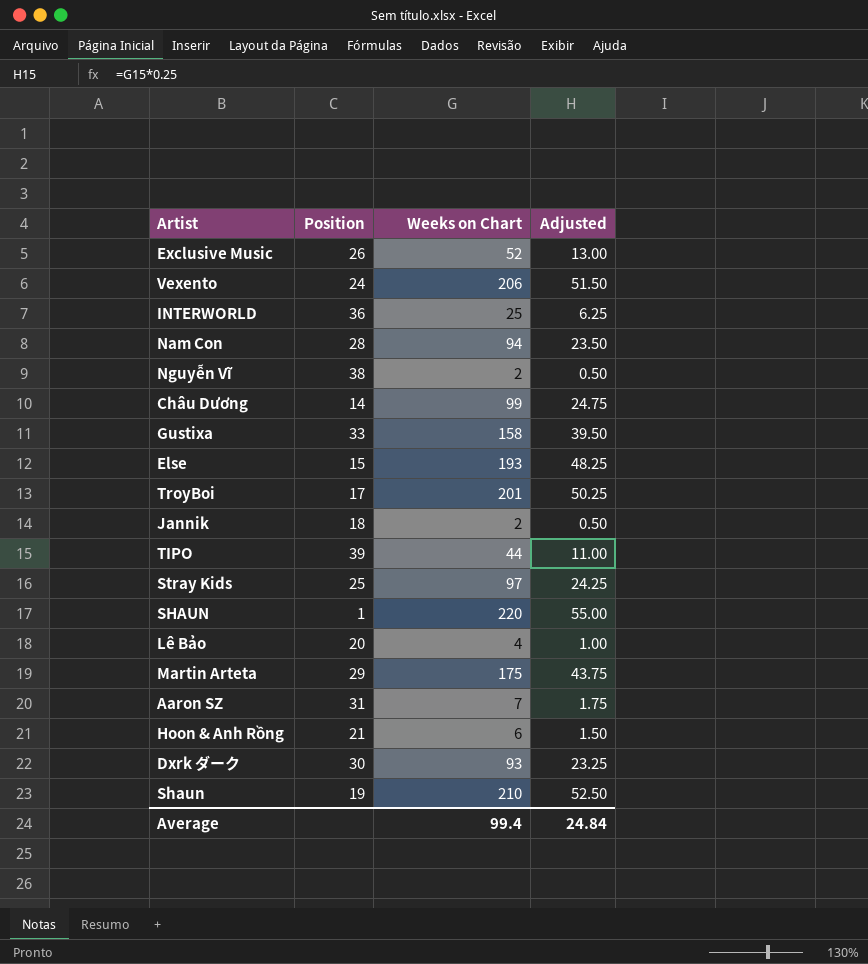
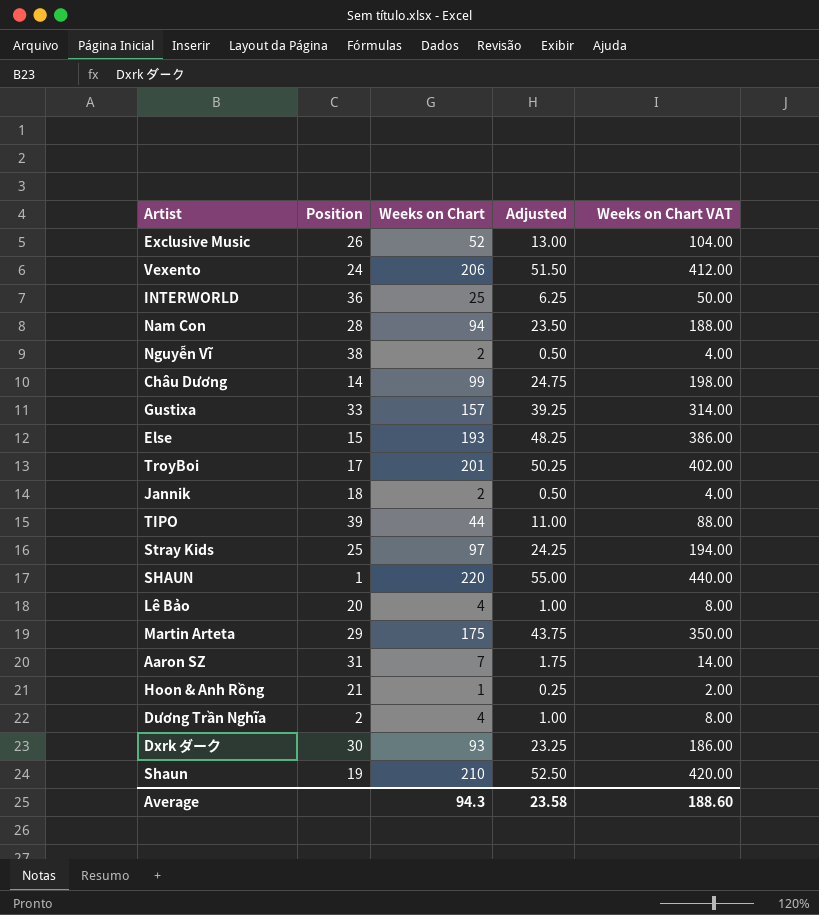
column Weeks on Chart VAT | formula: none -> [Weeks on Chart] * 2
Gustixa | Weeks on Chart: 158 -> 157
Gustixa | Adjusted: 39.50 -> 39.25
Hoon & Anh Rồng | Weeks on Chart: 6 -> 1
Hoon & Anh Rồng | Adjusted: 1.50 -> 0.25
row Dương Trần Nghĩa: none -> 2 | 4 | 1.00 | 8.00
Average | Weeks on Chart: 99.4 -> 94.3
Average | Adjusted: 24.84 -> 23.58

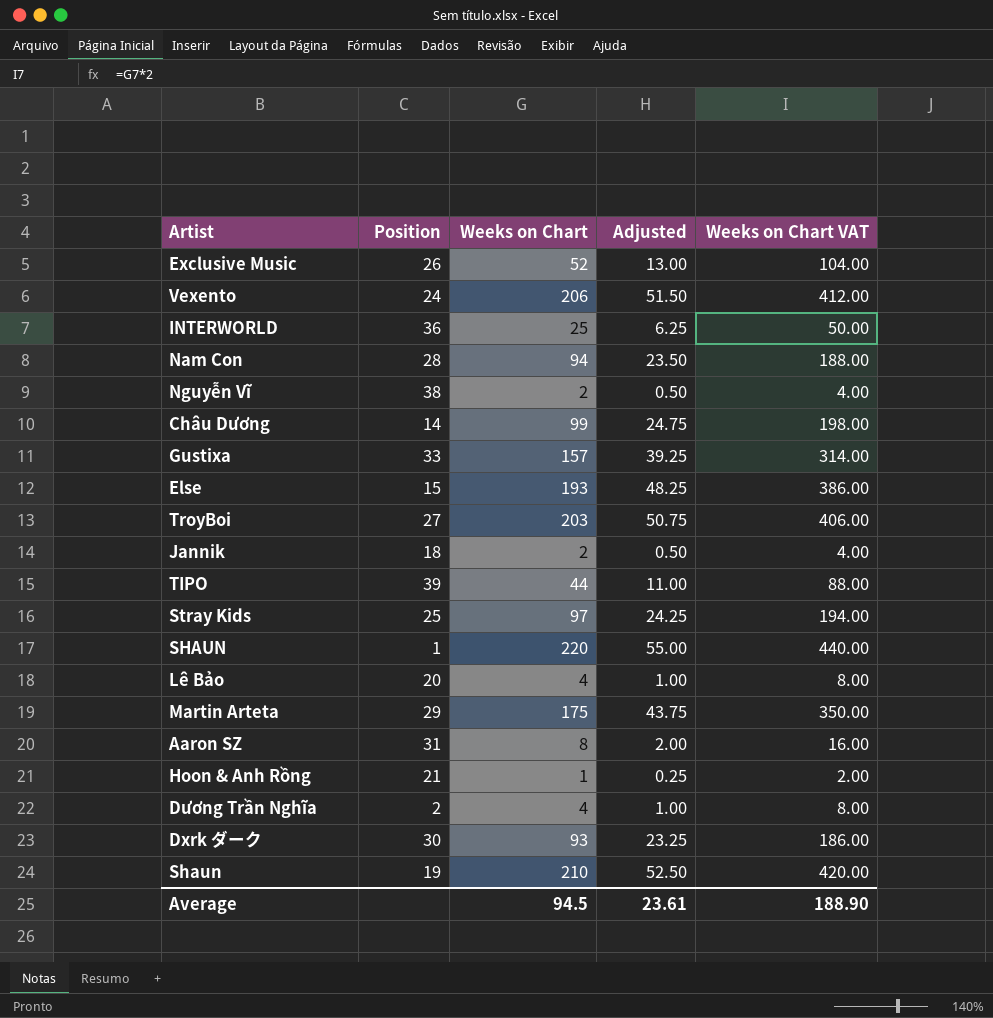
TroyBoi | Position: 17 -> 27
TroyBoi | Weeks on Chart: 201 -> 203
TroyBoi | Adjusted: 50.25 -> 50.75
TroyBoi | Weeks on Chart VAT: 402.00 -> 406.00
Aaron SZ | Weeks on Chart: 7 -> 8
Aaron SZ | Adjusted: 1.75 -> 2.00
Aaron SZ | Weeks on Chart VAT: 14.00 -> 16.00
Average | Weeks on Chart: 94.3 -> 94.5
Average | Adjusted: 23.58 -> 23.61
Average | Weeks on Chart VAT: 188.60 -> 188.90

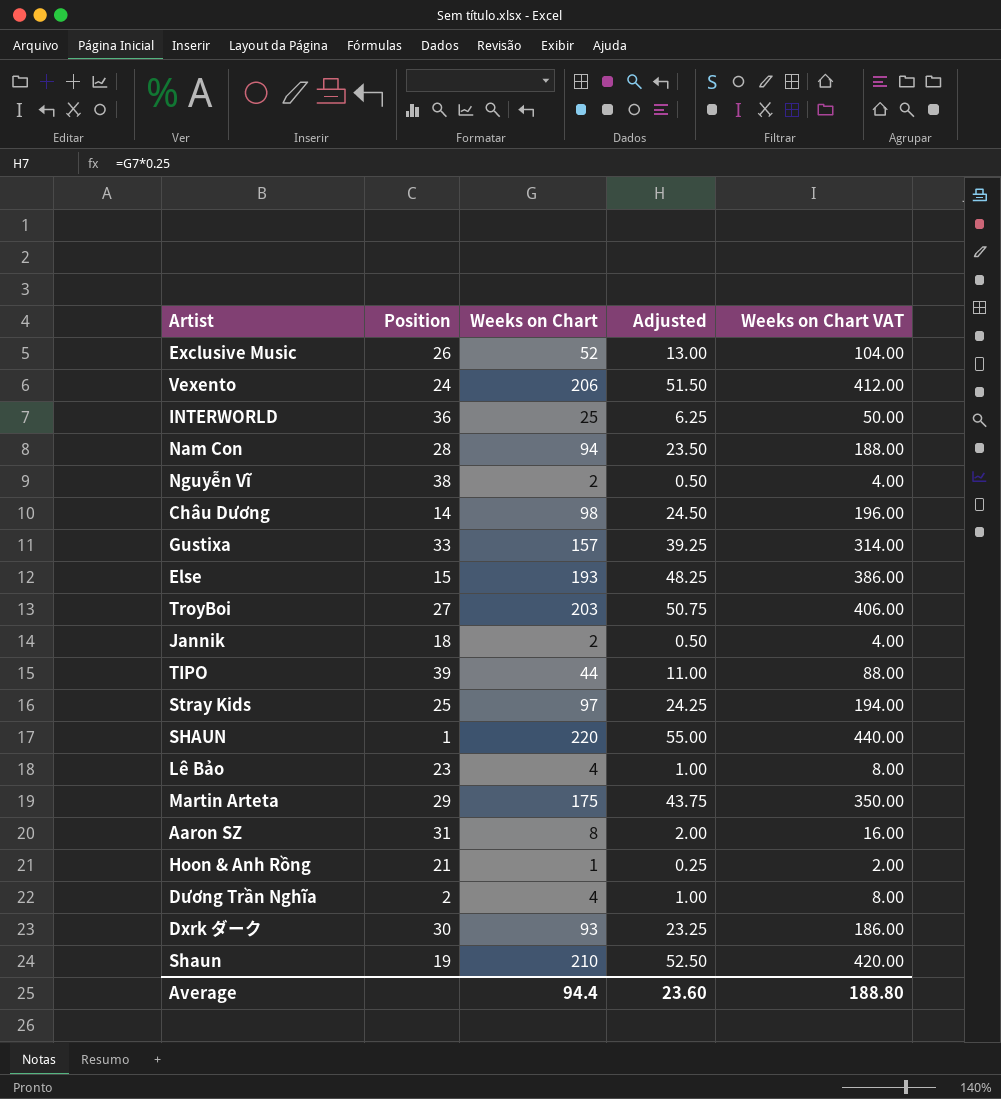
Châu Dương | Weeks on Chart: 99 -> 98
Châu Dương | Adjusted: 24.75 -> 24.50
Châu Dương | Weeks on Chart VAT: 198.00 -> 196.00
Lê Bảo | Position: 20 -> 23
Average | Weeks on Chart: 94.5 -> 94.4
Average | Adjusted: 23.61 -> 23.60
Average | Weeks on Chart VAT: 188.90 -> 188.80

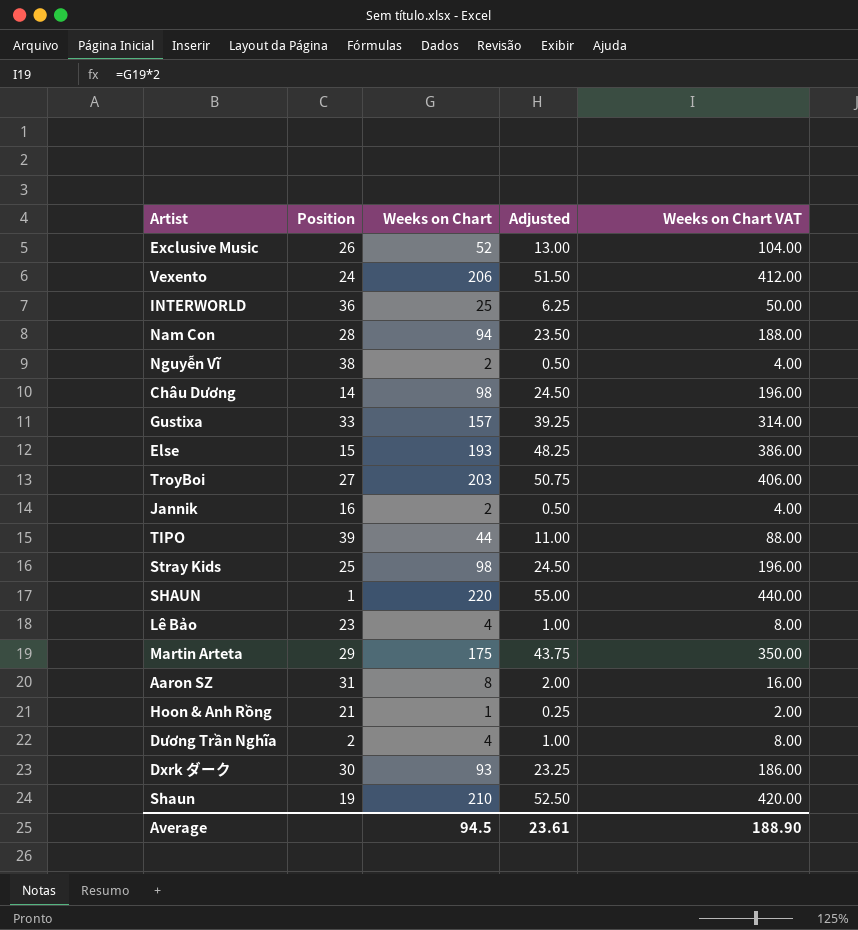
Jannik | Position: 18 -> 16
Stray Kids | Weeks on Chart: 97 -> 98
Stray Kids | Adjusted: 24.25 -> 24.50
Stray Kids | Weeks on Chart VAT: 194.00 -> 196.00
Average | Weeks on Chart: 94.4 -> 94.5
Average | Adjusted: 23.60 -> 23.61
Average | Weeks on Chart VAT: 188.80 -> 188.90

